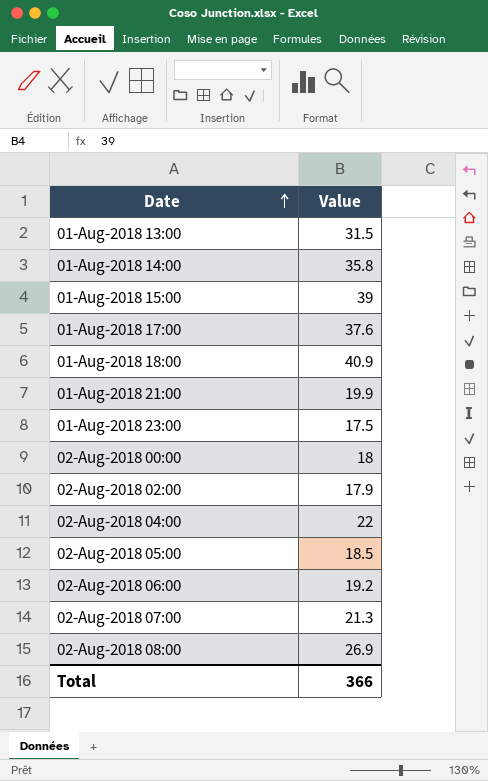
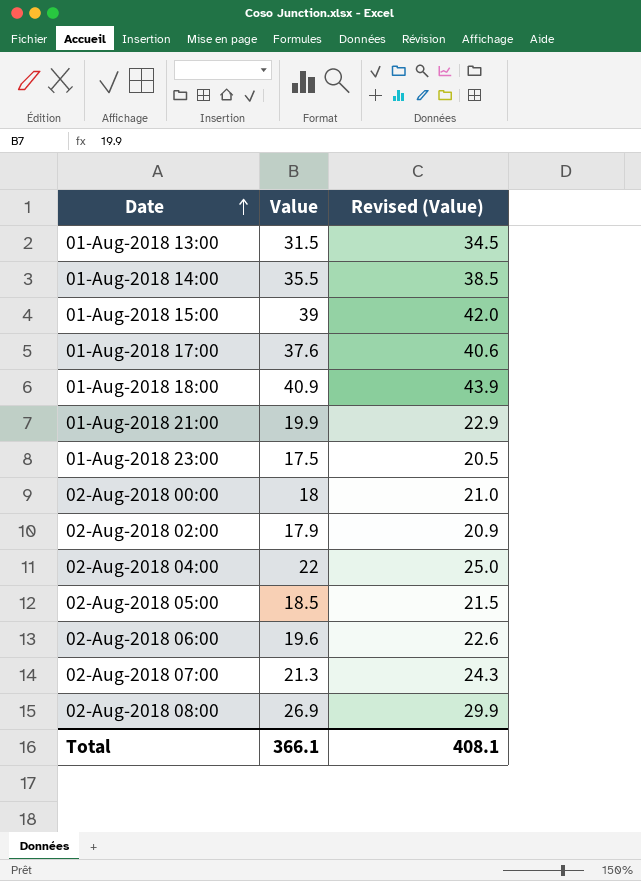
column Revised (Value) | formula: none -> [Value] + 3
01-Aug-2018 14:00 | Value: 35.8 -> 35.5
02-Aug-2018 06:00 | Value: 19.2 -> 19.6
Total | Value: 366 -> 366.1

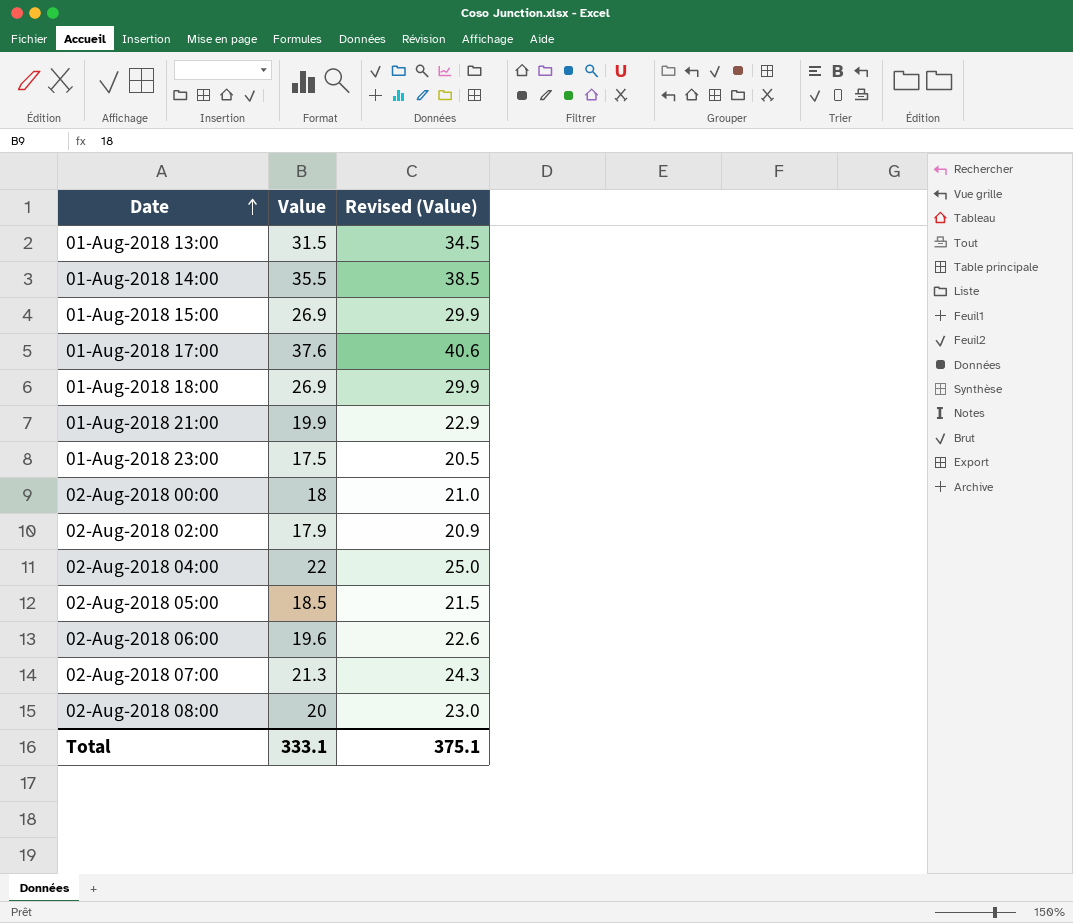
01-Aug-2018 15:00 | Value: 39 -> 26.9
01-Aug-2018 15:00 | Revised (Value): 42.0 -> 29.9
01-Aug-2018 18:00 | Value: 40.9 -> 26.9
01-Aug-2018 18:00 | Revised (Value): 43.9 -> 29.9
02-Aug-2018 08:00 | Value: 26.9 -> 20
02-Aug-2018 08:00 | Revised (Value): 29.9 -> 23.0
Total | Value: 366.1 -> 333.1
Total | Revised (Value): 408.1 -> 375.1

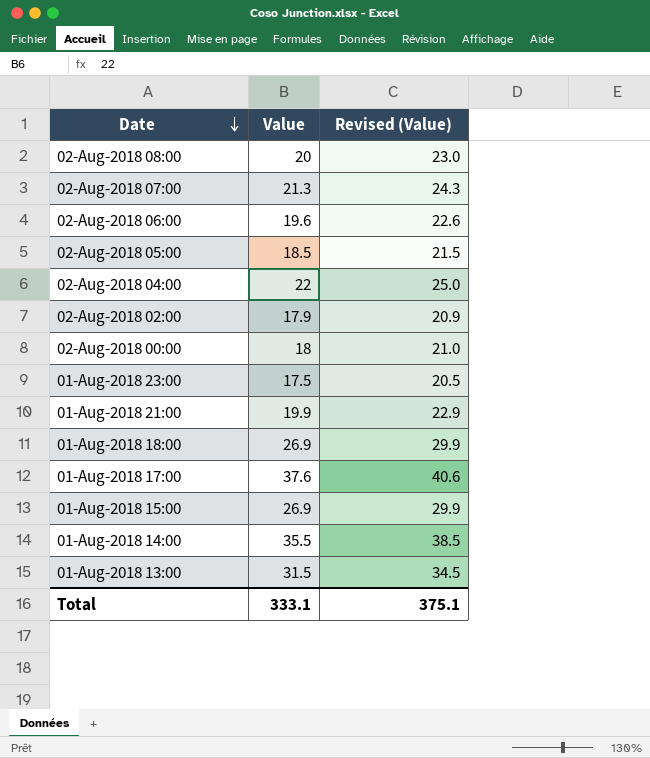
row order: Date ascending -> Date descending

